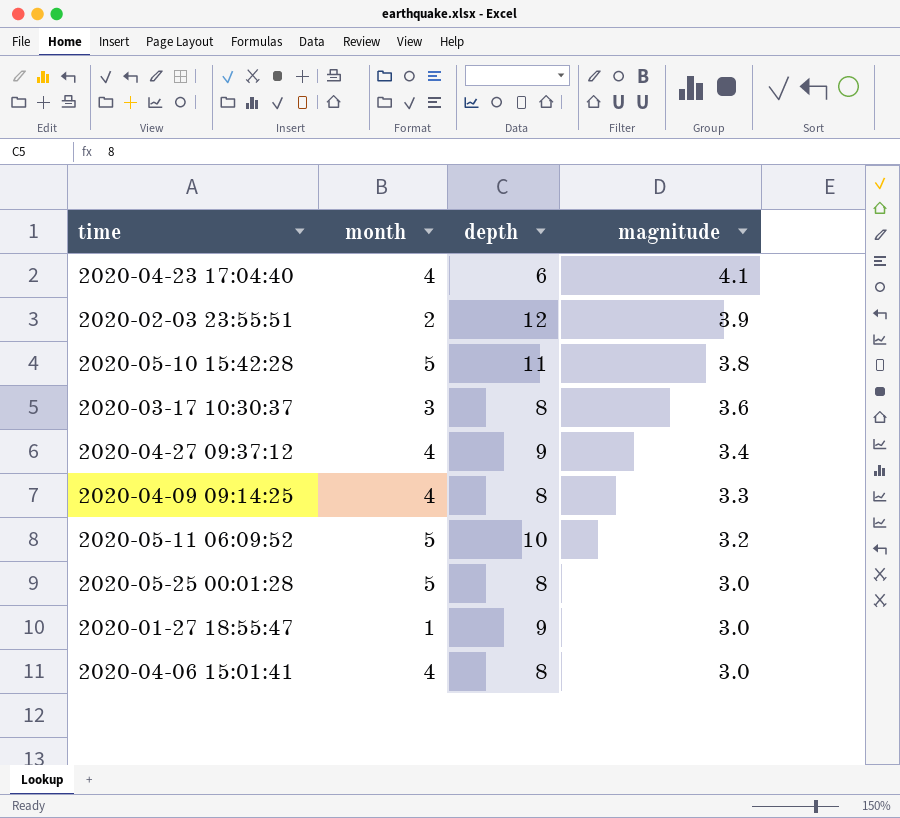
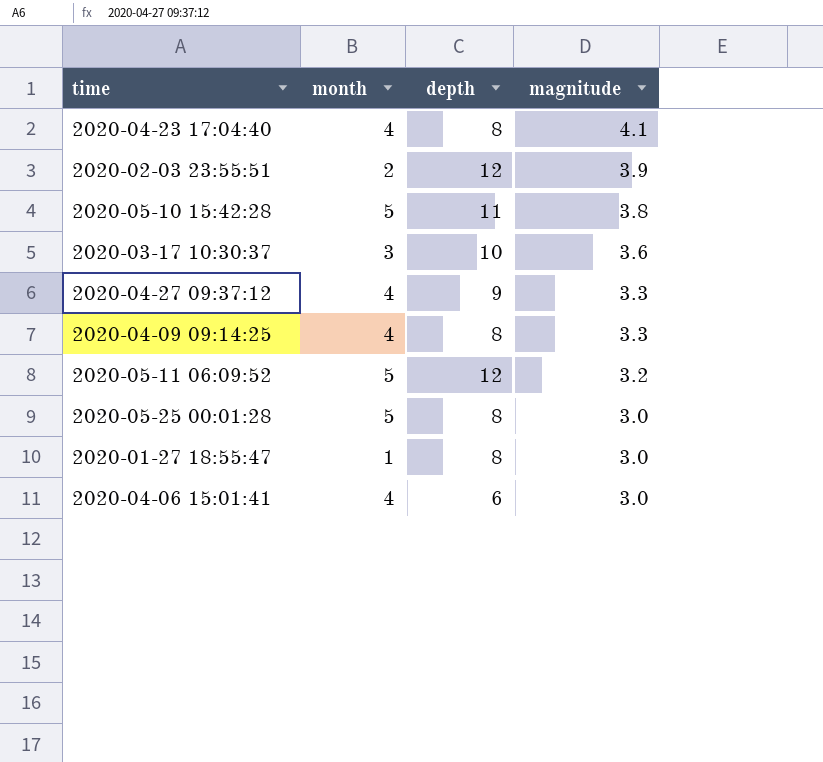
2020-04-23 17:04:40 | depth: 6 -> 8
2020-03-17 10:30:37 | depth: 8 -> 10
2020-04-27 09:37:12 | magnitude: 3.4 -> 3.3
2020-05-11 06:09:52 | depth: 10 -> 12
2020-01-27 18:55:47 | depth: 9 -> 8
2020-04-06 15:01:41 | depth: 8 -> 6

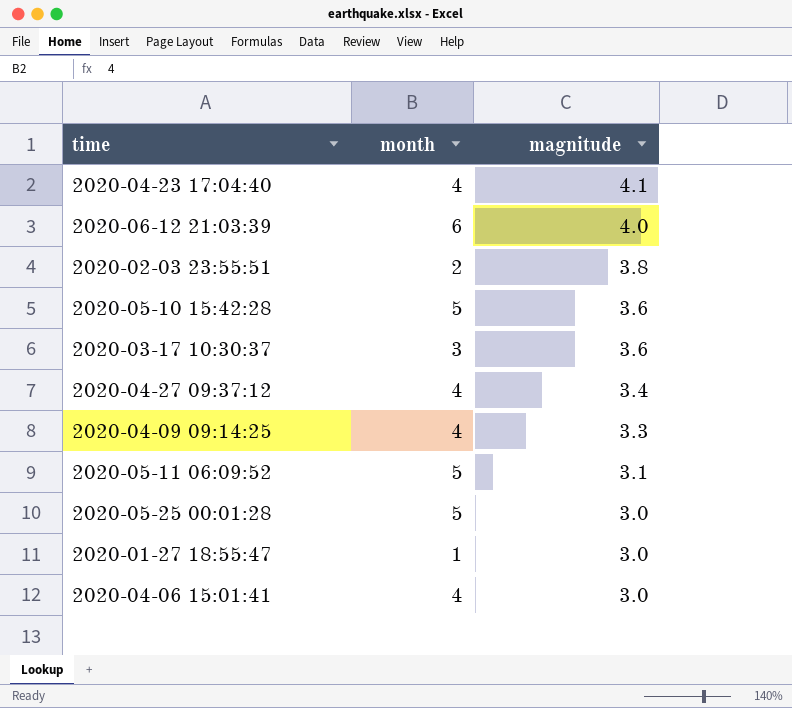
column depth | position: 3 -> none
row 2020-06-12 21:03:39: none -> 6 | 4.0
2020-02-03 23:55:51 | magnitude: 3.9 -> 3.8
2020-05-10 15:42:28 | magnitude: 3.8 -> 3.6
2020-04-27 09:37:12 | magnitude: 3.3 -> 3.4
2020-05-11 06:09:52 | magnitude: 3.2 -> 3.1

